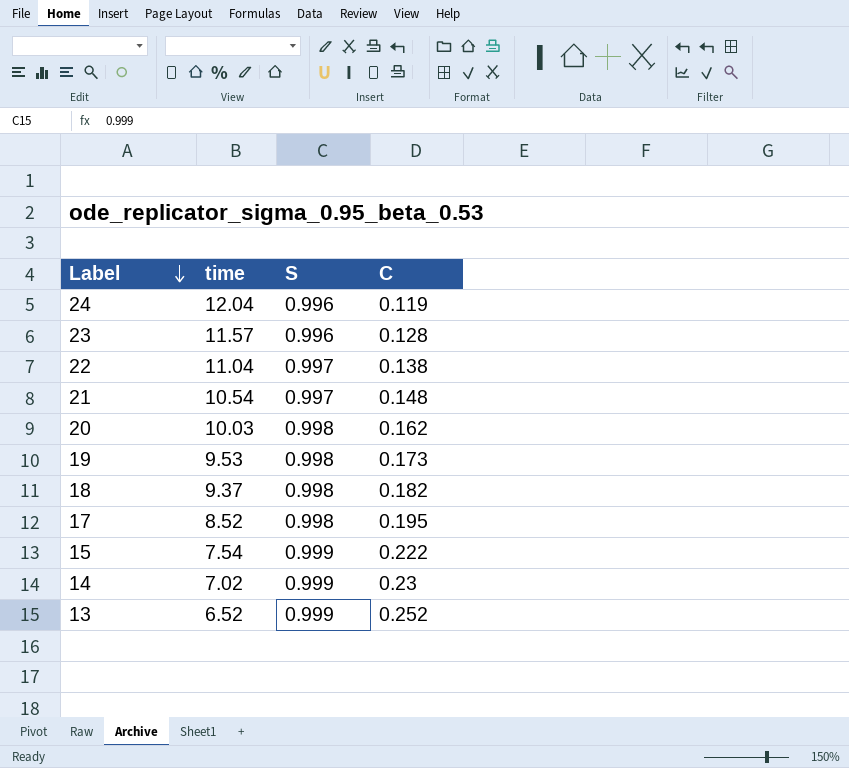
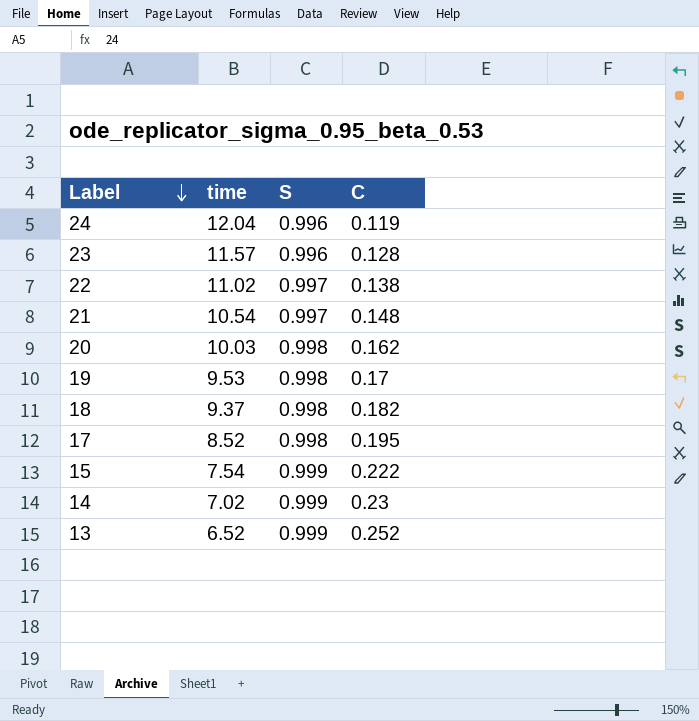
22 | time: 11.04 -> 11.02
19 | C: 0.173 -> 0.17

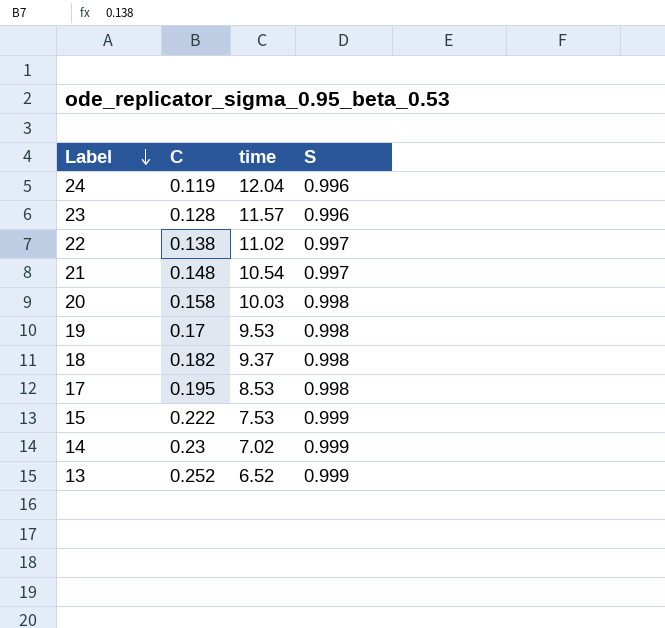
column C | position: 4 -> 2
20 | C: 0.162 -> 0.158
17 | time: 8.52 -> 8.53
15 | time: 7.54 -> 7.53

